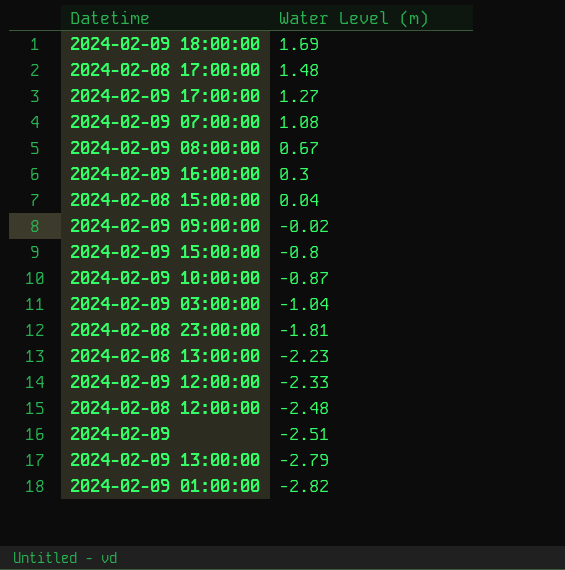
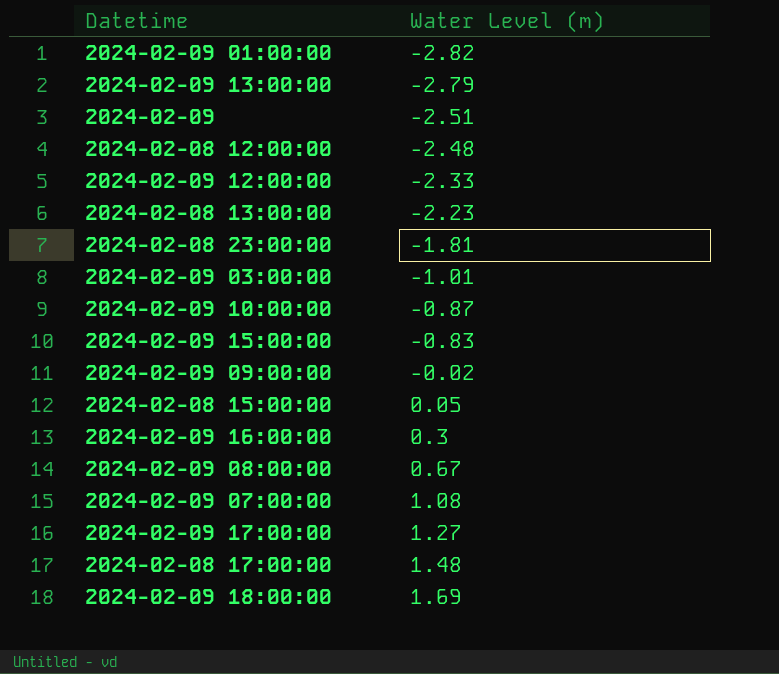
row order: Water Level (m) descending -> Water Level (m) ascending
2024-02-09 03:00:00 | Water Level (m): -1.04 -> -1.01
2024-02-09 15:00:00 | Water Level (m): -0.8 -> -0.83
2024-02-08 15:00:00 | Water Level (m): 0.04 -> 0.05

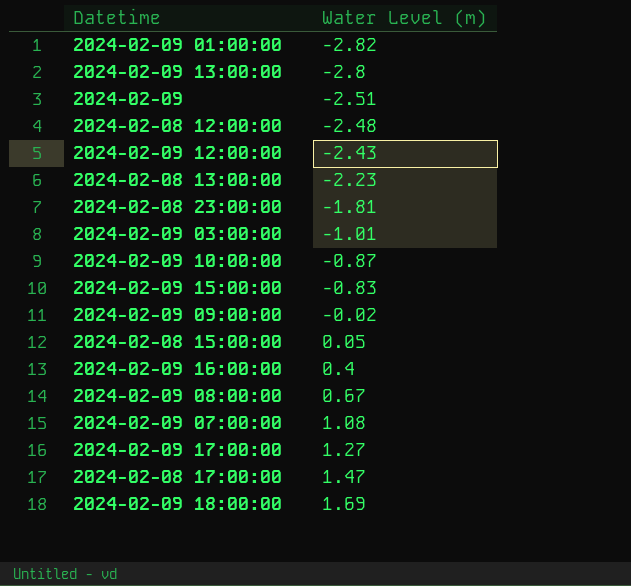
2024-02-09 13:00:00 | Water Level (m): -2.79 -> -2.8
2024-02-09 12:00:00 | Water Level (m): -2.33 -> -2.43
2024-02-09 16:00:00 | Water Level (m): 0.3 -> 0.4
2024-02-08 17:00:00 | Water Level (m): 1.48 -> 1.47

